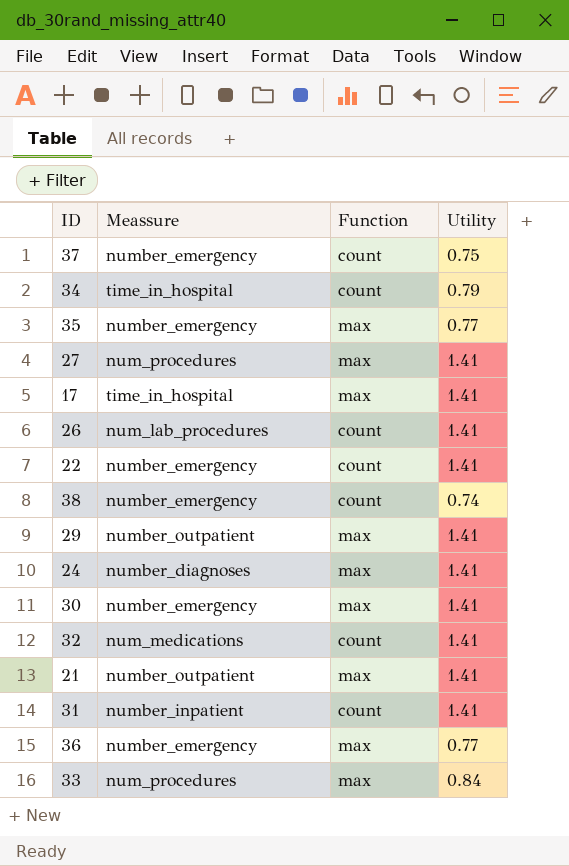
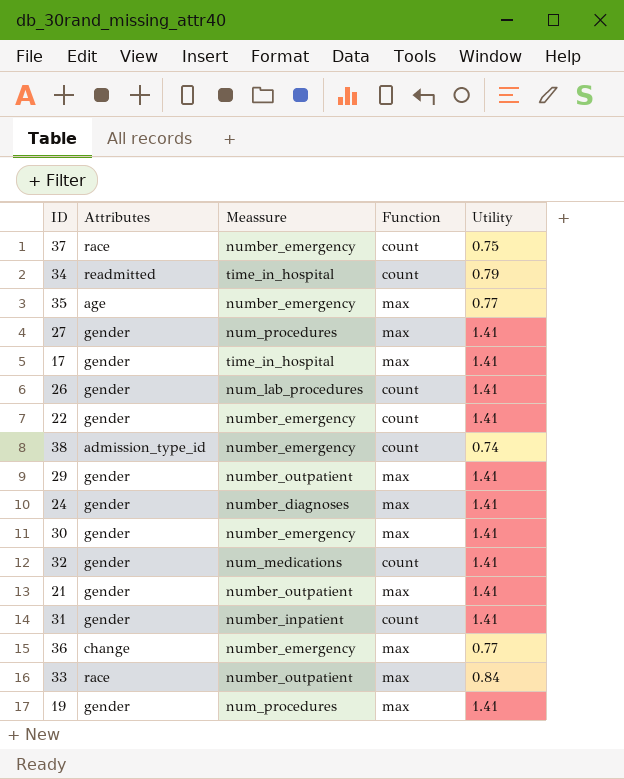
column Attributes | position: none -> 2
33 | Meassure: num_procedures -> number_outpatient
row 19: none -> gender | num_procedures | max | 1.41

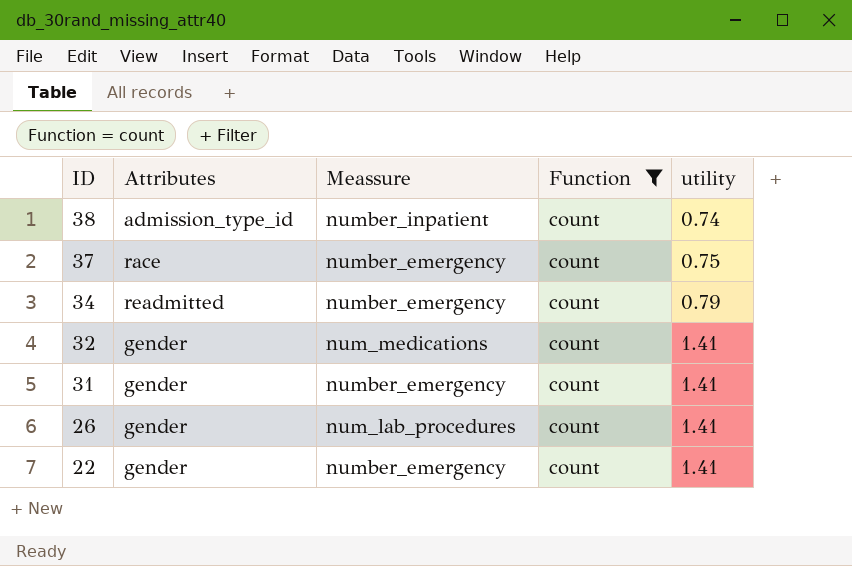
filter: none -> Function = count
row order: none -> ID descending
column name: Utility -> utility
38 | Meassure: number_emergency -> number_inpatient
34 | Meassure: time_in_hospital -> number_emergency
31 | Meassure: number_inpatient -> number_emergency

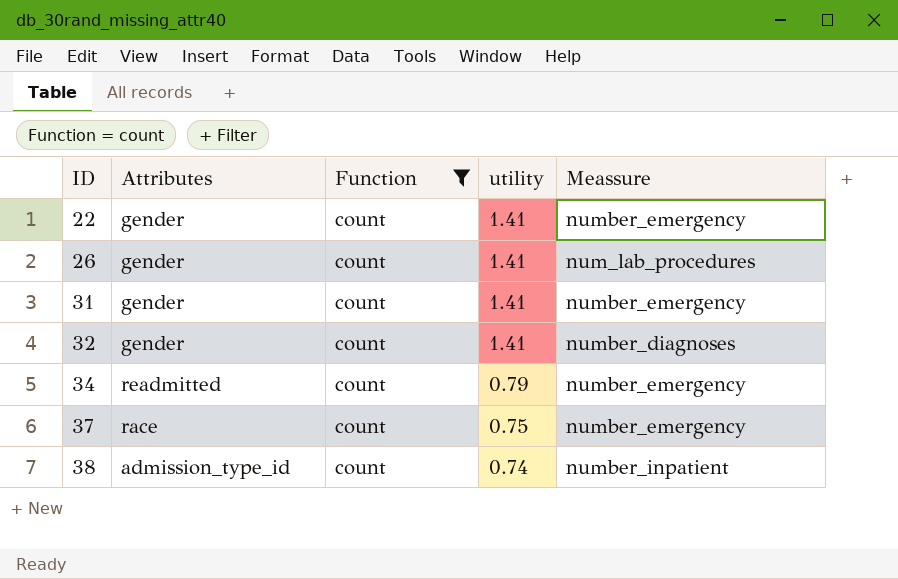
row order: ID descending -> ID ascending
column Meassure | position: 3 -> 5
32 | Meassure: num_medications -> number_diagnoses

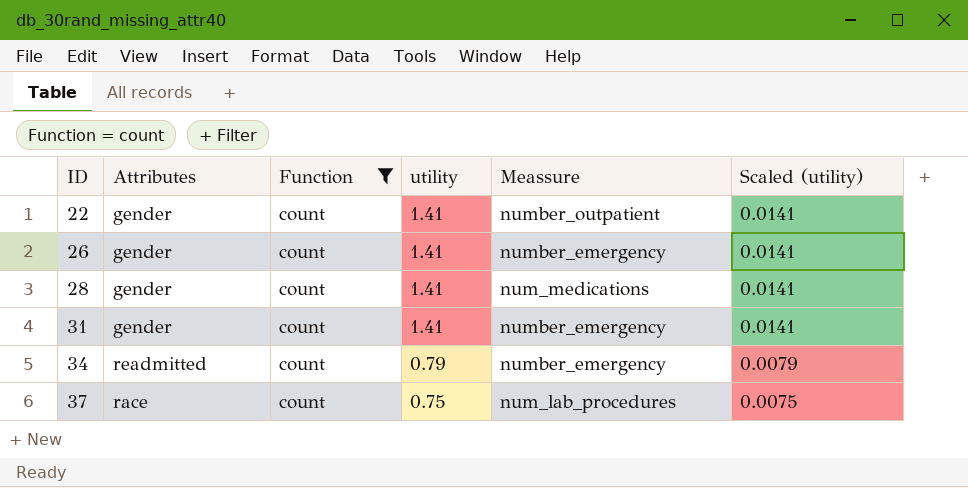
column Scaled (utility) | formula: none -> [utility] * 0.01
row 32: gender | count | 1.41 | number_diagnoses -> none
row 38: admission_type_id | count | 0.74 | number_inpatient -> none
22 | Meassure: number_emergency -> number_outpatient
26 | Meassure: num_lab_procedures -> number_emergency
row 28: none -> gender | count | 1.41 | num_medications | 0.0141
37 | Meassure: number_emergency -> num_lab_procedures

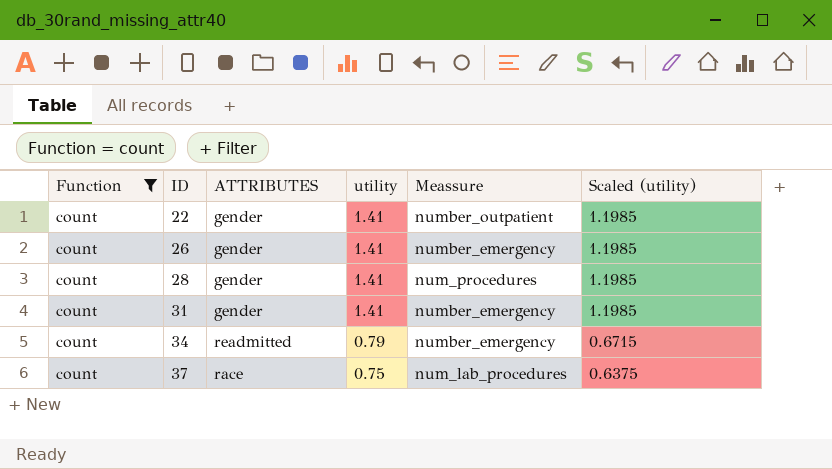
column Function | position: 3 -> 1
column name: Attributes -> ATTRIBUTES
column Scaled (utility) | formula: [utility] * 0.01 -> [utility] * 0.85
28 | Meassure: num_medications -> num_procedures

